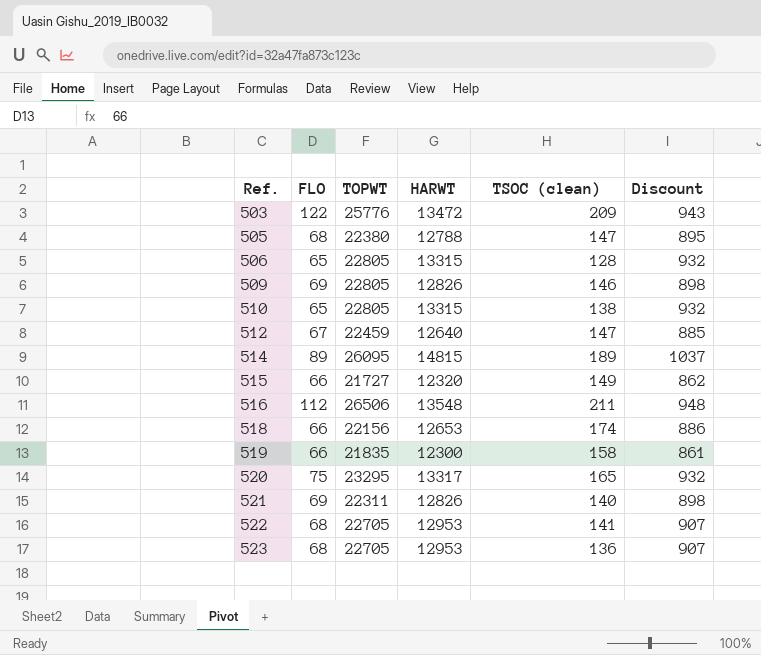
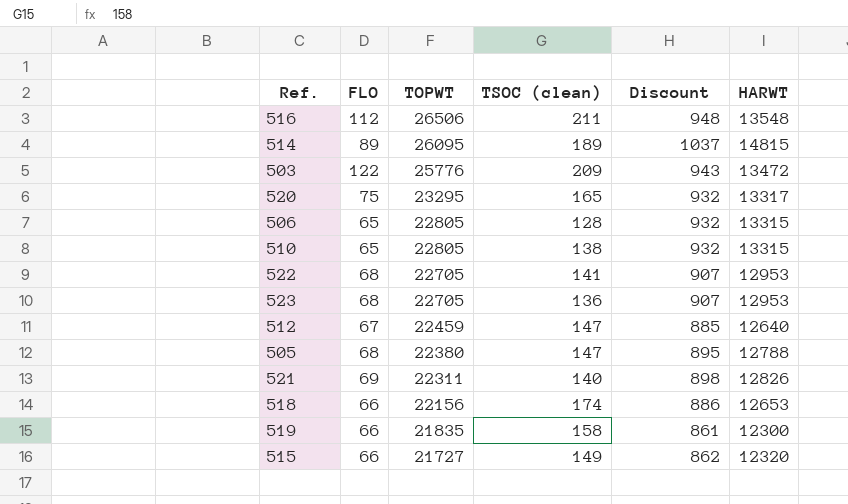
row order: Ref. ascending -> TOPWT descending
column HARWT | position: 4 -> 6
row 509: 69 | 22805 | 12826 | 146 | 898 -> none

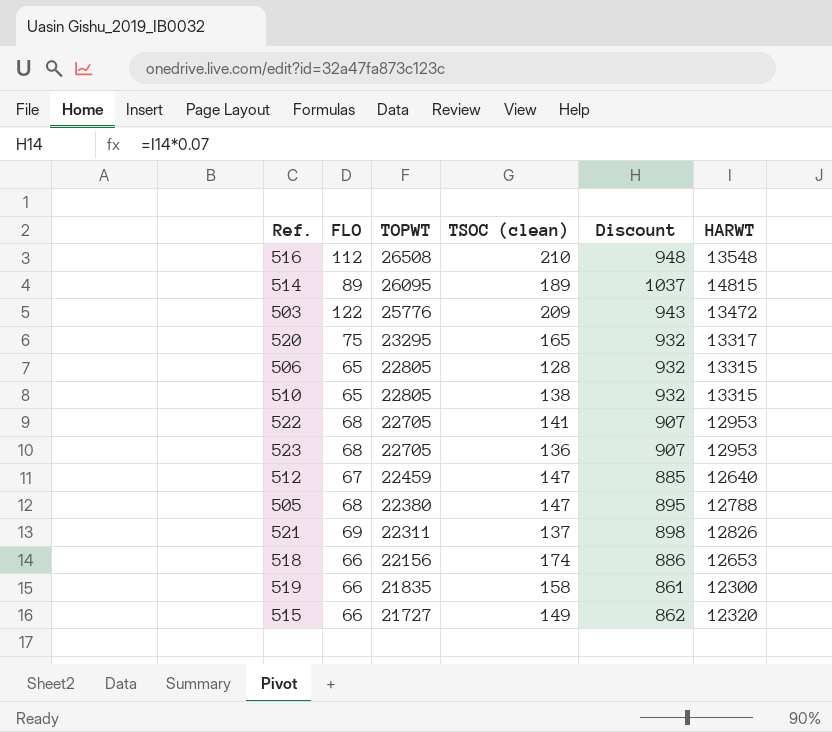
516 | TOPWT: 26506 -> 26508
516 | TSOC (clean): 211 -> 210
521 | TSOC (clean): 140 -> 137

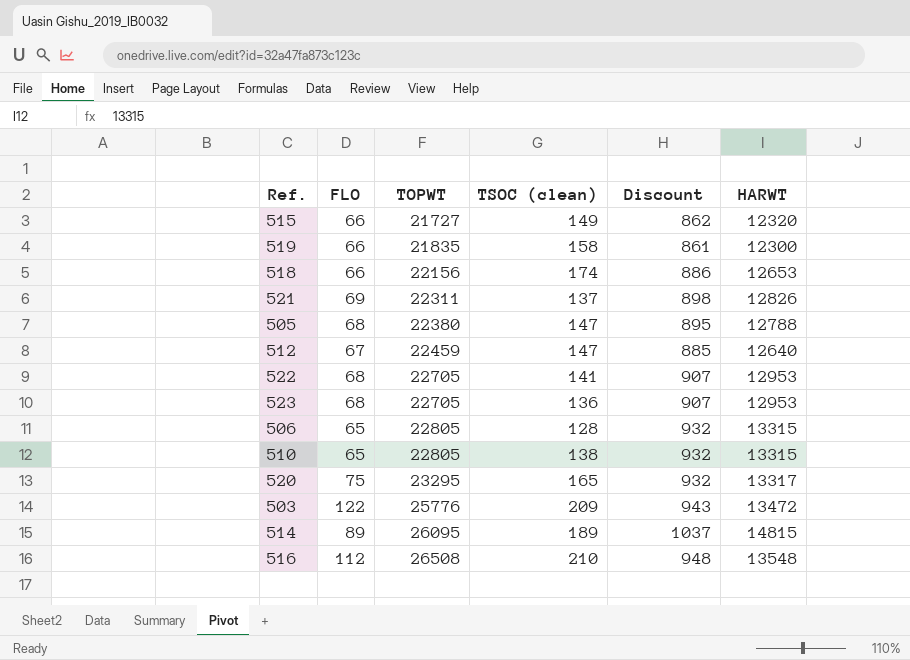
row order: TOPWT descending -> TOPWT ascending

